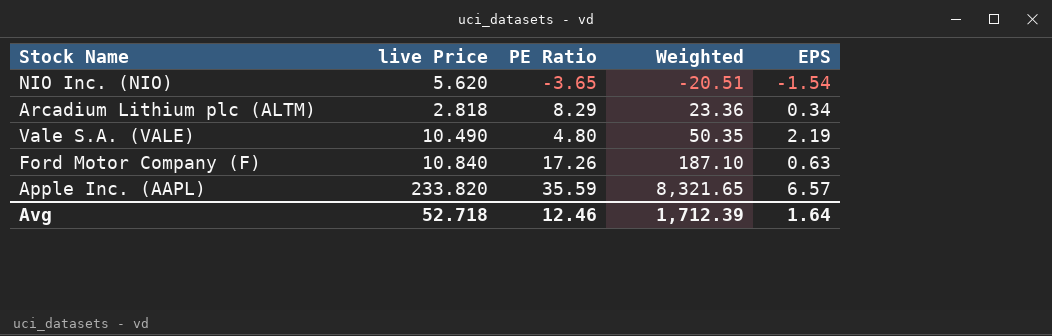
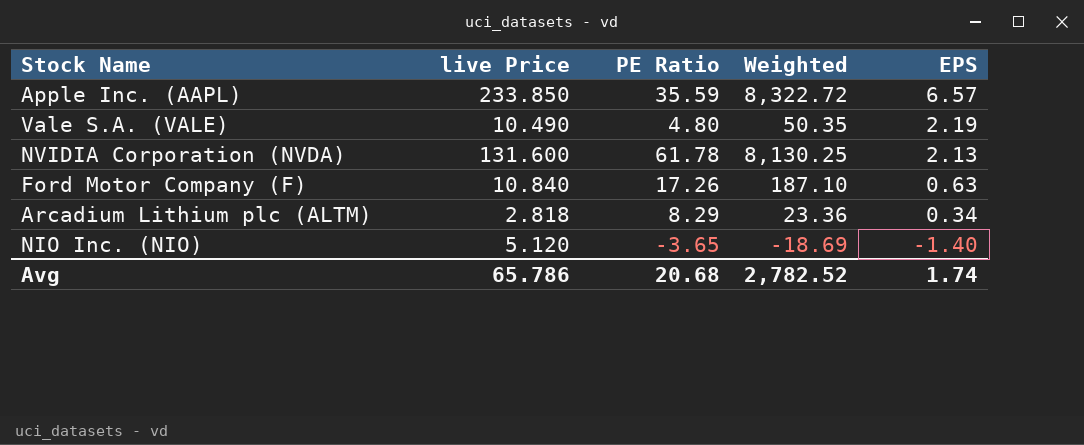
row order: Weighted ascending -> EPS descending
Apple Inc. (AAPL) | live Price: 233.820 -> 233.850
Apple Inc. (AAPL) | Weighted: 8,321.65 -> 8,322.72
row NVIDIA Corporation (NVDA): none -> 131.600 | 61.78 | 8,130.25 | 2.13
NIO Inc. (NIO) | live Price: 5.620 -> 5.120
NIO Inc. (NIO) | Weighted: -20.51 -> -18.69
NIO Inc. (NIO) | EPS: -1.54 -> -1.40
Avg | live Price: 52.718 -> 65.786
Avg | PE Ratio: 12.46 -> 20.68
Avg | Weighted: 1,712.39 -> 2,782.52
Avg | EPS: 1.64 -> 1.74

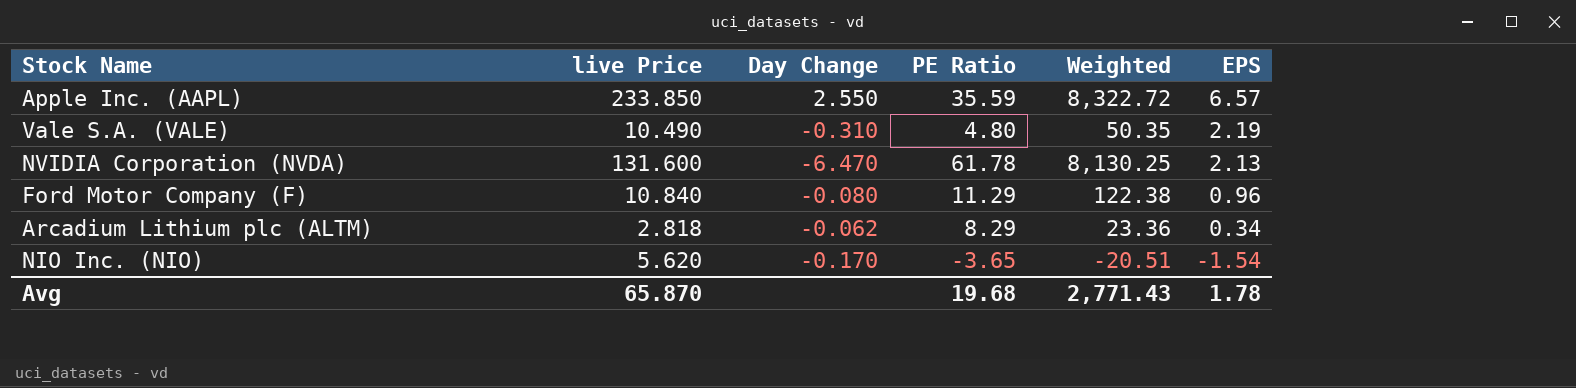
column Day Change | position: none -> 3
Ford Motor Company (F) | PE Ratio: 17.26 -> 11.29
Ford Motor Company (F) | Weighted: 187.10 -> 122.38
Ford Motor Company (F) | EPS: 0.63 -> 0.96
NIO Inc. (NIO) | live Price: 5.120 -> 5.620
NIO Inc. (NIO) | Weighted: -18.69 -> -20.51
NIO Inc. (NIO) | EPS: -1.40 -> -1.54
Avg | live Price: 65.786 -> 65.870
Avg | PE Ratio: 20.68 -> 19.68
Avg | Weighted: 2,782.52 -> 2,771.43
Avg | EPS: 1.74 -> 1.78

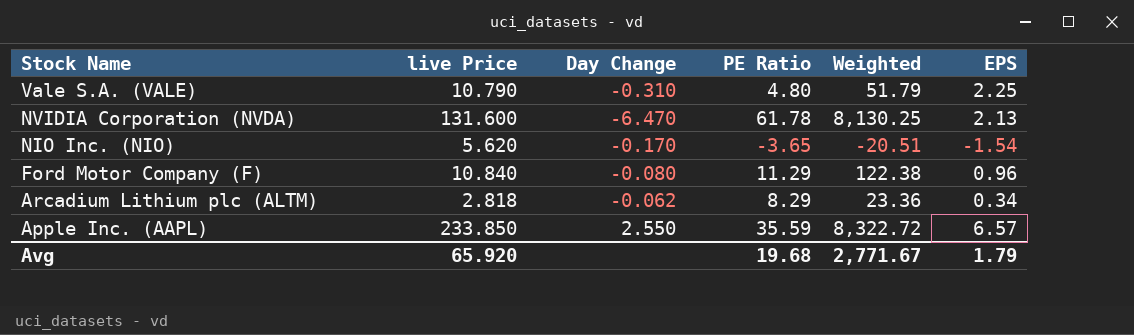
row order: EPS descending -> Stock Name descending
Vale S.A. (VALE) | live Price: 10.490 -> 10.790
Vale S.A. (VALE) | Weighted: 50.35 -> 51.79
Vale S.A. (VALE) | EPS: 2.19 -> 2.25
Avg | live Price: 65.870 -> 65.920
Avg | Weighted: 2,771.43 -> 2,771.67
Avg | EPS: 1.78 -> 1.79

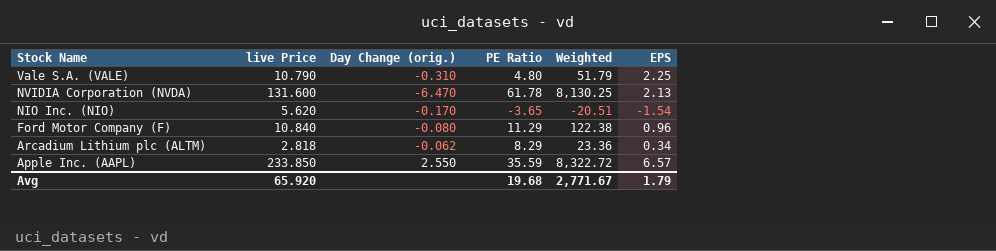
column name: Day Change -> Day Change (orig.)

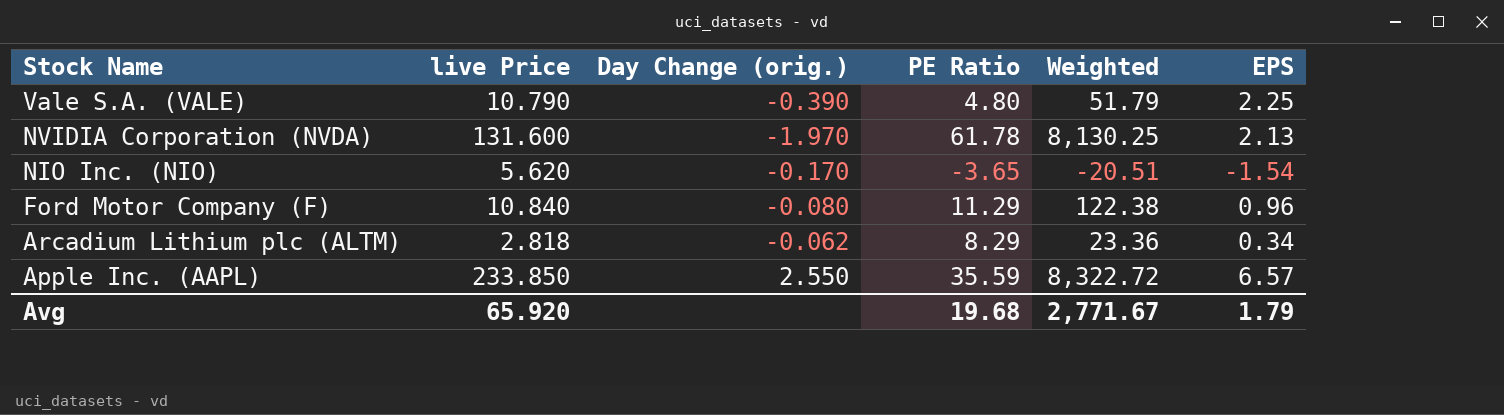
Vale S.A. (VALE) | Day Change (orig.): -0.310 -> -0.390
NVIDIA Corporation (NVDA) | Day Change (orig.): -6.470 -> -1.970

